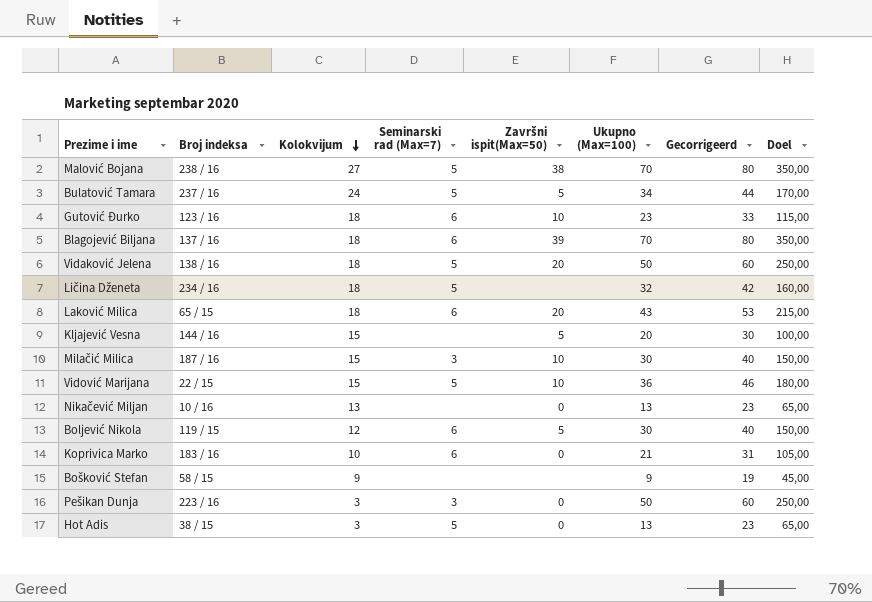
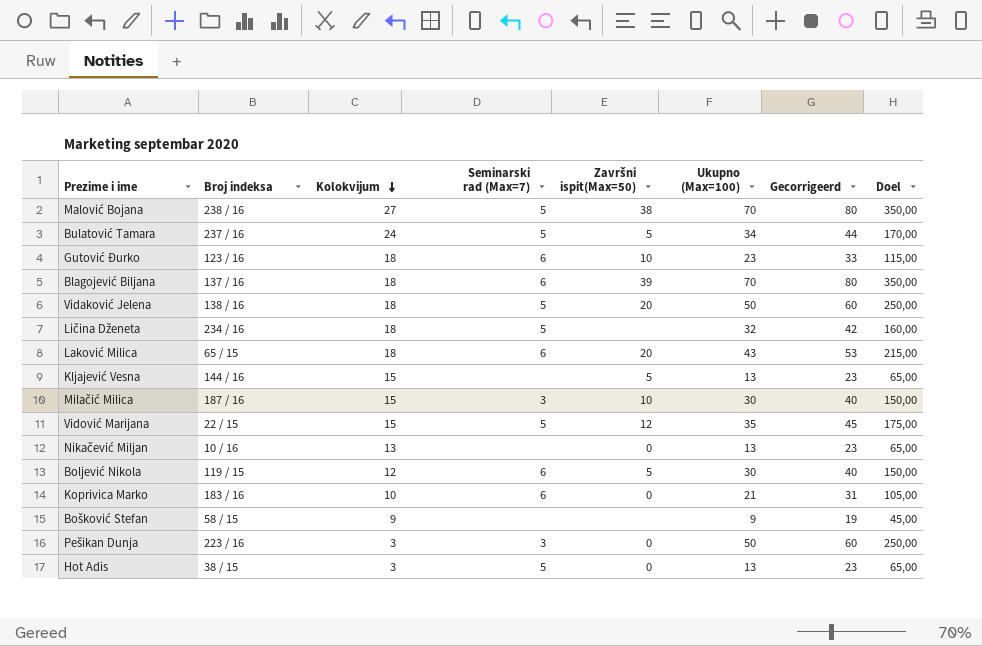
Kljajević Vesna | Ukupno (Max=100): 20 -> 13
Kljajević Vesna | Gecorrigeerd: 30 -> 23
Kljajević Vesna | Doel: 100,00 -> 65,00
Vidović Marijana | Završni ispit(Max=50): 10 -> 12
Vidović Marijana | Ukupno (Max=100): 36 -> 35
Vidović Marijana | Gecorrigeerd: 46 -> 45
Vidović Marijana | Doel: 180,00 -> 175,00

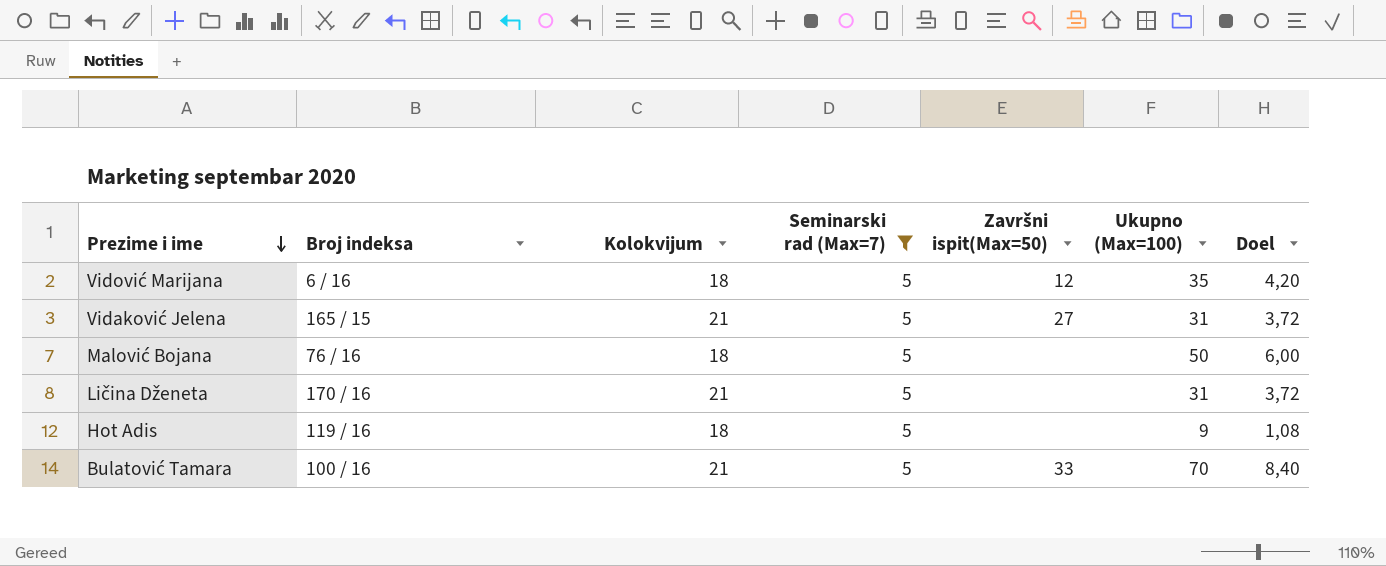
filter: none -> Seminarski rad (Max=7) = 5
row order: Kolokvijum descending -> Prezime i ime descending
column Gecorrigeerd | formula: [Ukupno (Max=100)] + 10 -> none
column Doel | formula: [Ukupno (Max=100)] * 5 -> [Ukupno (Max=100)] * 0,12
Vidović Marijana | Broj indeksa: 22 / 15 -> 6 / 16
Vidović Marijana | Kolokvijum: 15 -> 18
Vidaković Jelena | Broj indeksa: 138 / 16 -> 165 / 15
Vidaković Jelena | Kolokvijum: 18 -> 21
Vidaković Jelena | Završni ispit(Max=50): 20 -> 27
Vidaković Jelena | Ukupno (Max=100): 50 -> 31
Malović Bojana | Broj indeksa: 238 / 16 -> 76 / 16
Malović Bojana | Kolokvijum: 27 -> 18
Malović Bojana | Završni ispit(Max=50): 38 -> none
Malović Bojana | Ukupno (Max=100): 70 -> 50
Ličina Dženeta | Broj indeksa: 234 / 16 -> 170 / 16
Ličina Dženeta | Kolokvijum: 18 -> 21
Ličina Dženeta | Ukupno (Max=100): 32 -> 31
Hot Adis | Broj indeksa: 38 / 15 -> 119 / 16
Hot Adis | Kolokvijum: 3 -> 18
Hot Adis | Završni ispit(Max=50): 0 -> none
Hot Adis | Ukupno (Max=100): 13 -> 9
Bulatović Tamara | Broj indeksa: 237 / 16 -> 100 / 16
Bulatović Tamara | Kolokvijum: 24 -> 21
Bulatović Tamara | Završni ispit(Max=50): 5 -> 33
Bulatović Tamara | Ukupno (Max=100): 34 -> 70

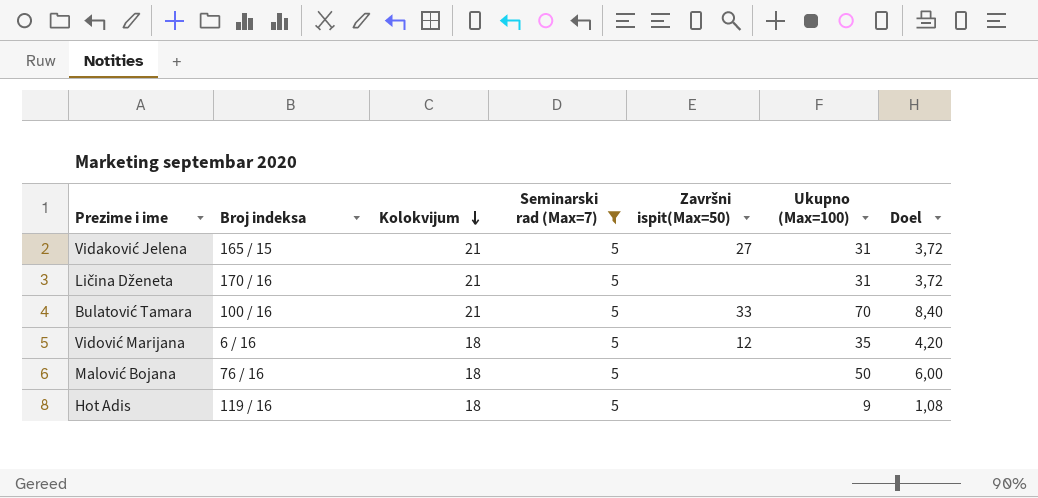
row order: Prezime i ime descending -> Kolokvijum descending

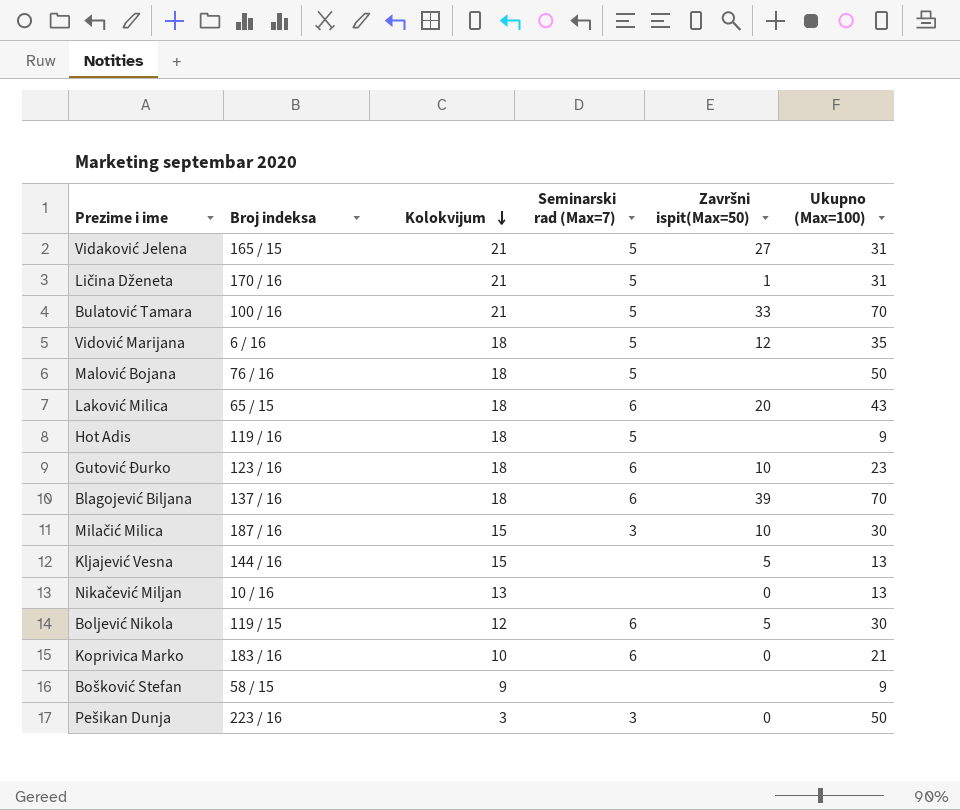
filter: Seminarski rad (Max=7) = 5 -> none
column Doel | formula: [Ukupno (Max=100)] * 0,12 -> none
Ličina Dženeta | Završni ispit(Max=50): none -> 1

